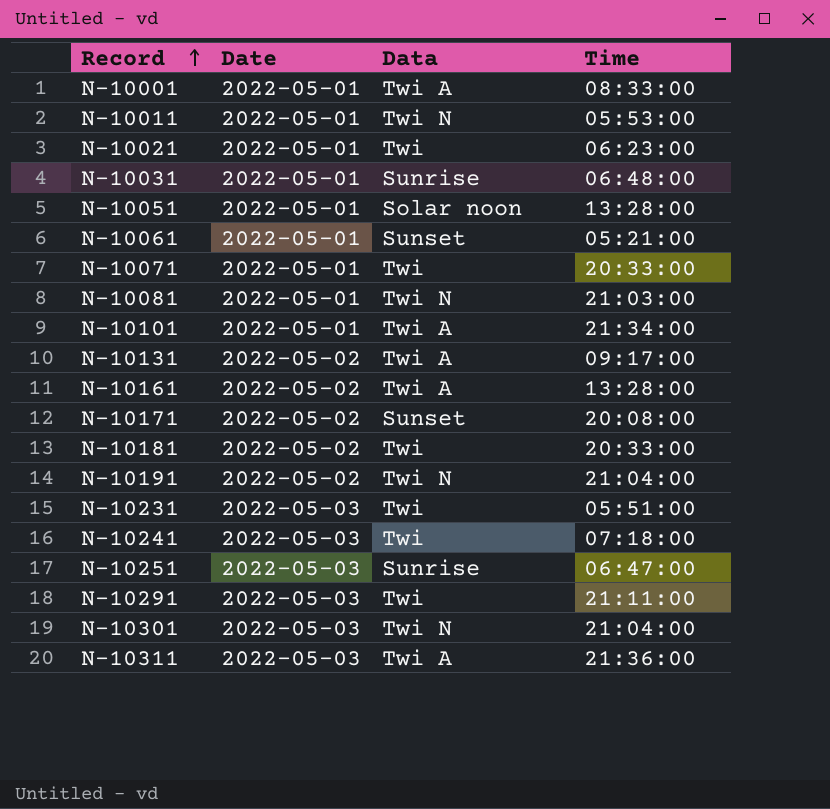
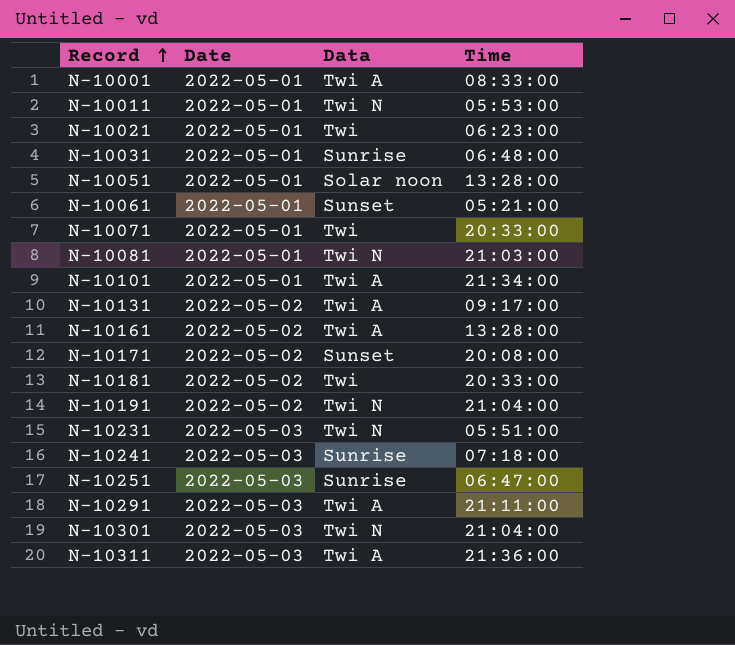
N-10231 | Data: Twi -> Twi N
N-10241 | Data: Twi -> Sunrise
N-10291 | Data: Twi -> Twi A

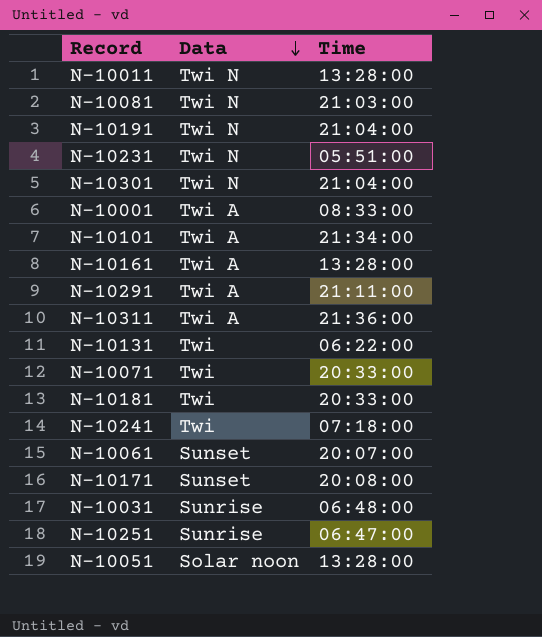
row order: Record ascending -> Data descending
column Date | position: 2 -> none
row N-10021: 2022-05-01 | Twi | 06:23:00 -> none
N-10011 | Time: 05:53:00 -> 13:28:00
N-10131 | Data: Twi A -> Twi
N-10131 | Time: 09:17:00 -> 06:22:00
N-10241 | Data: Sunrise -> Twi
N-10061 | Time: 05:21:00 -> 20:07:00

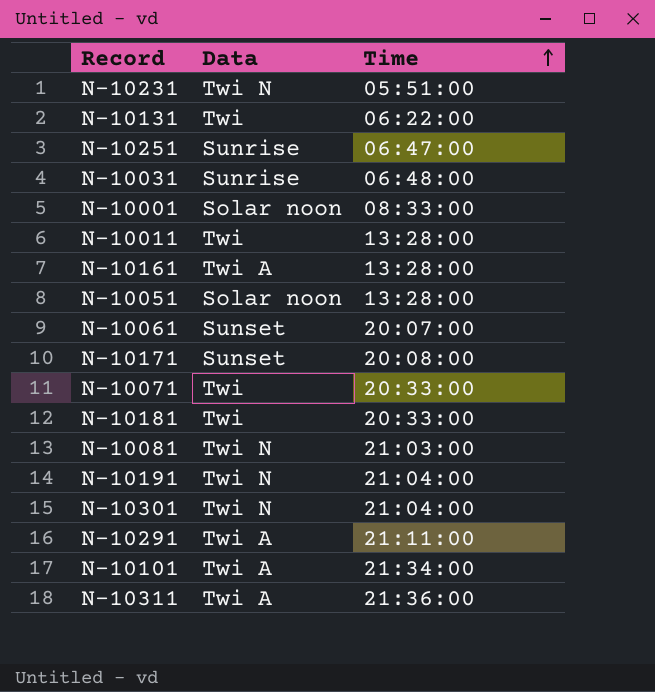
row order: Data descending -> Time ascending
row N-10241: Twi | 07:18:00 -> none
N-10001 | Data: Twi A -> Solar noon
N-10011 | Data: Twi N -> Twi

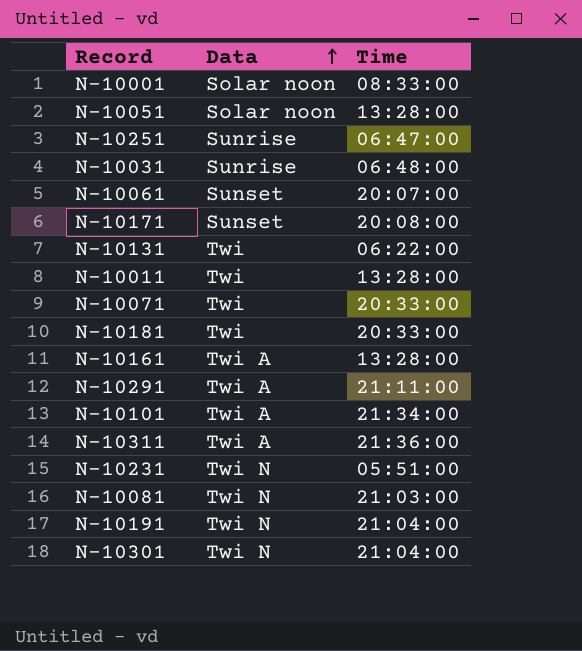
row order: Time ascending -> Data ascending

